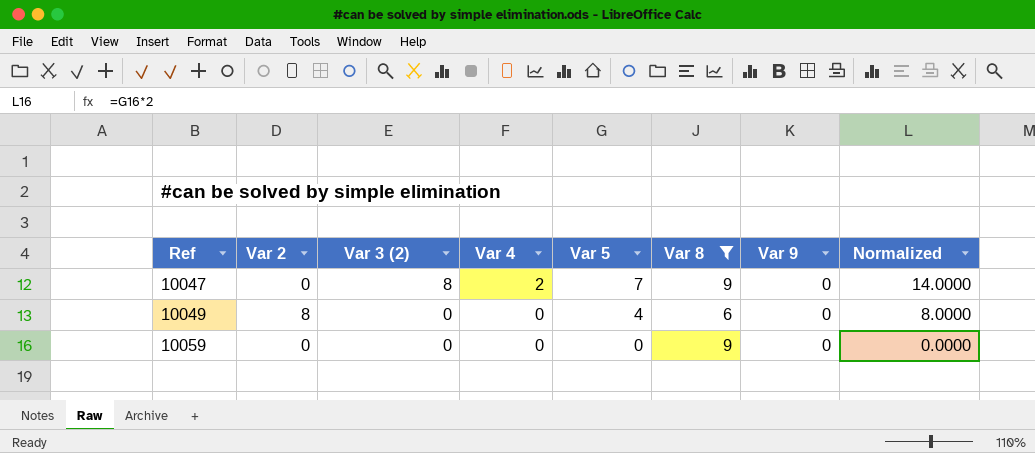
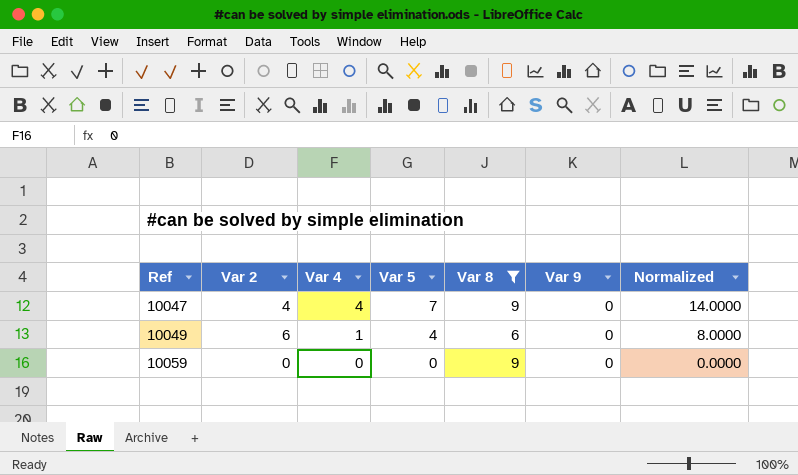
column Var 3 (2) | position: 3 -> none
10047 | Var 2: 0 -> 4
10047 | Var 4: 2 -> 4
10049 | Var 2: 8 -> 6
10049 | Var 4: 0 -> 1

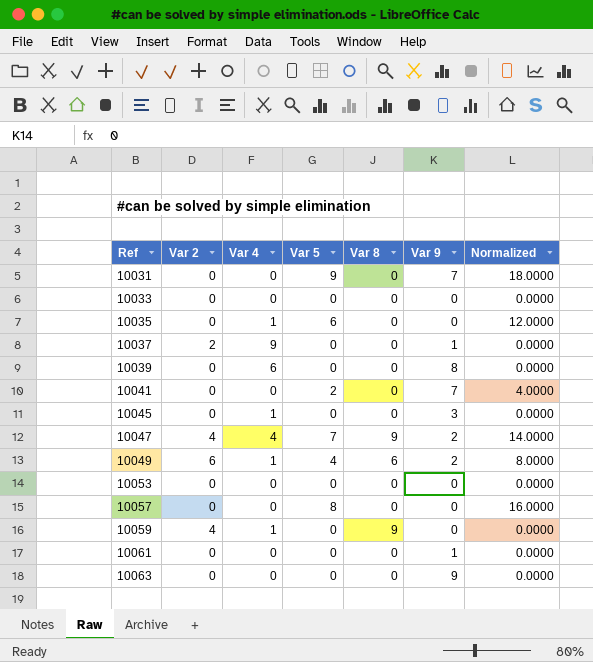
filter: Var 8 != 0 -> none
10047 | Var 9: 0 -> 2
10049 | Var 9: 0 -> 2
10059 | Var 2: 0 -> 4
10059 | Var 4: 0 -> 1

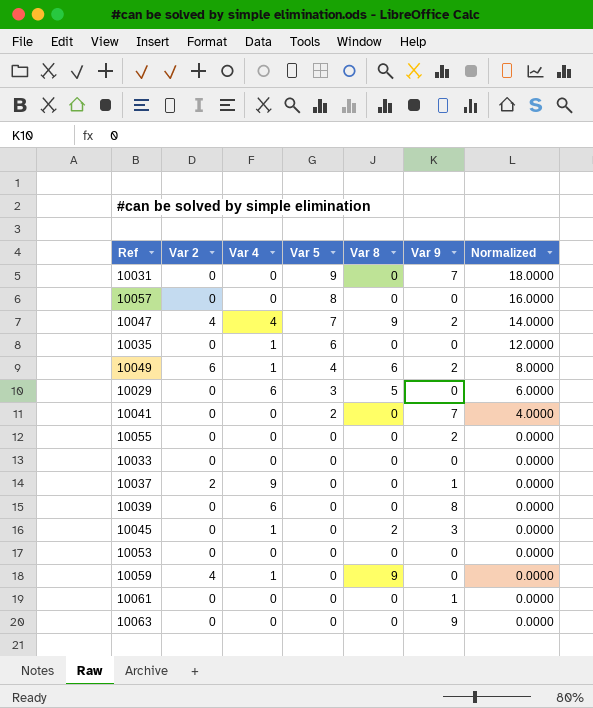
row order: Ref ascending -> Var 5 descending
row 10029: none -> 0 | 6 | 3 | 5 | 0 | 6.0000
row 10055: none -> 0 | 0 | 0 | 0 | 2 | 0.0000
10045 | Var 8: 0 -> 2

